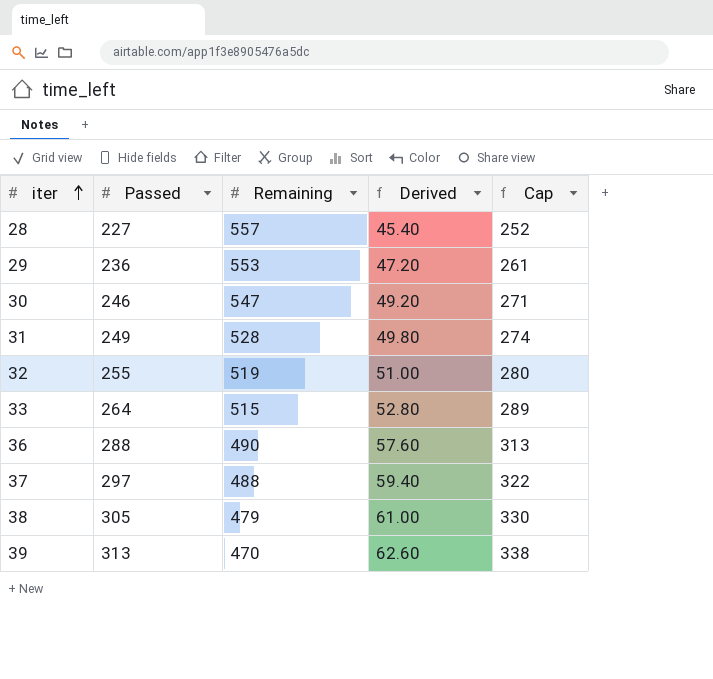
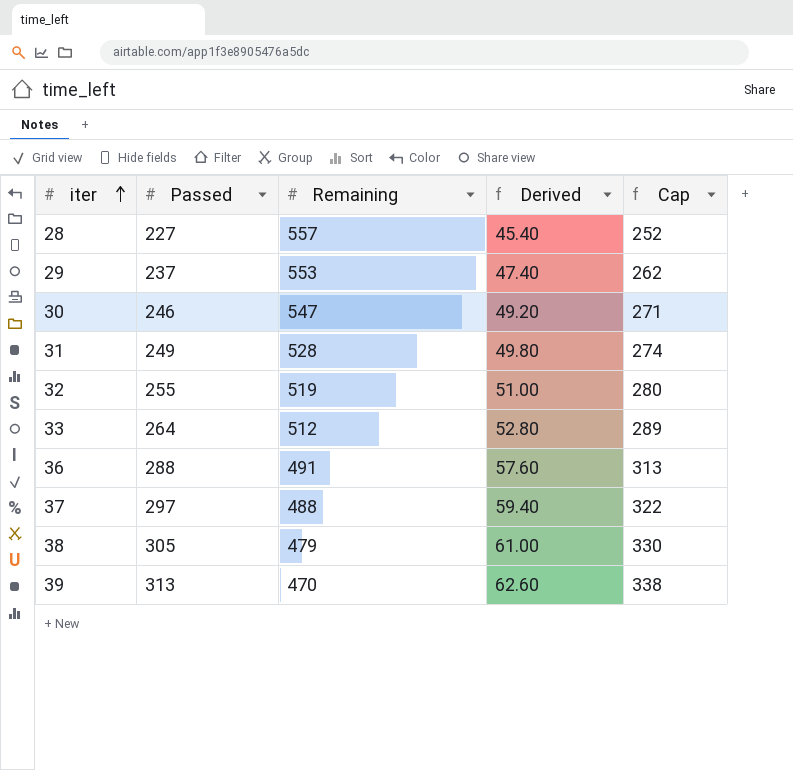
29 | Passed: 236 -> 237
29 | Derived: 47.20 -> 47.40
29 | Cap: 261 -> 262
33 | Remaining: 515 -> 512
36 | Remaining: 490 -> 491

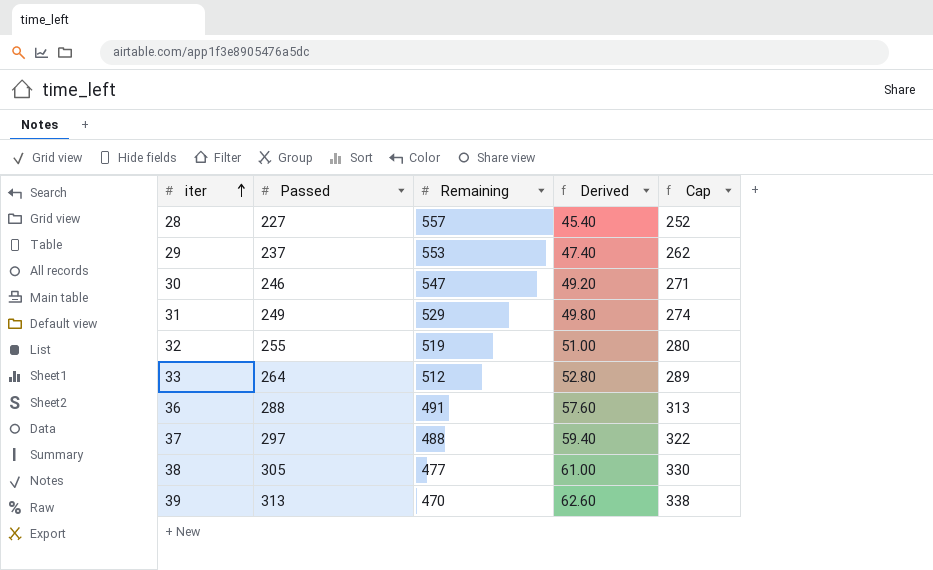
31 | Remaining: 528 -> 529
38 | Remaining: 479 -> 477

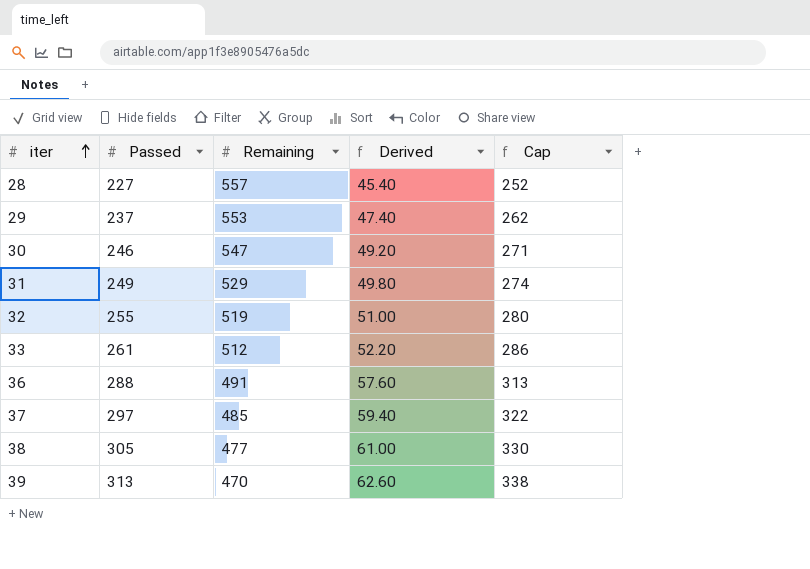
33 | Passed: 264 -> 261
33 | Derived: 52.80 -> 52.20
33 | Cap: 289 -> 286
37 | Remaining: 488 -> 485

